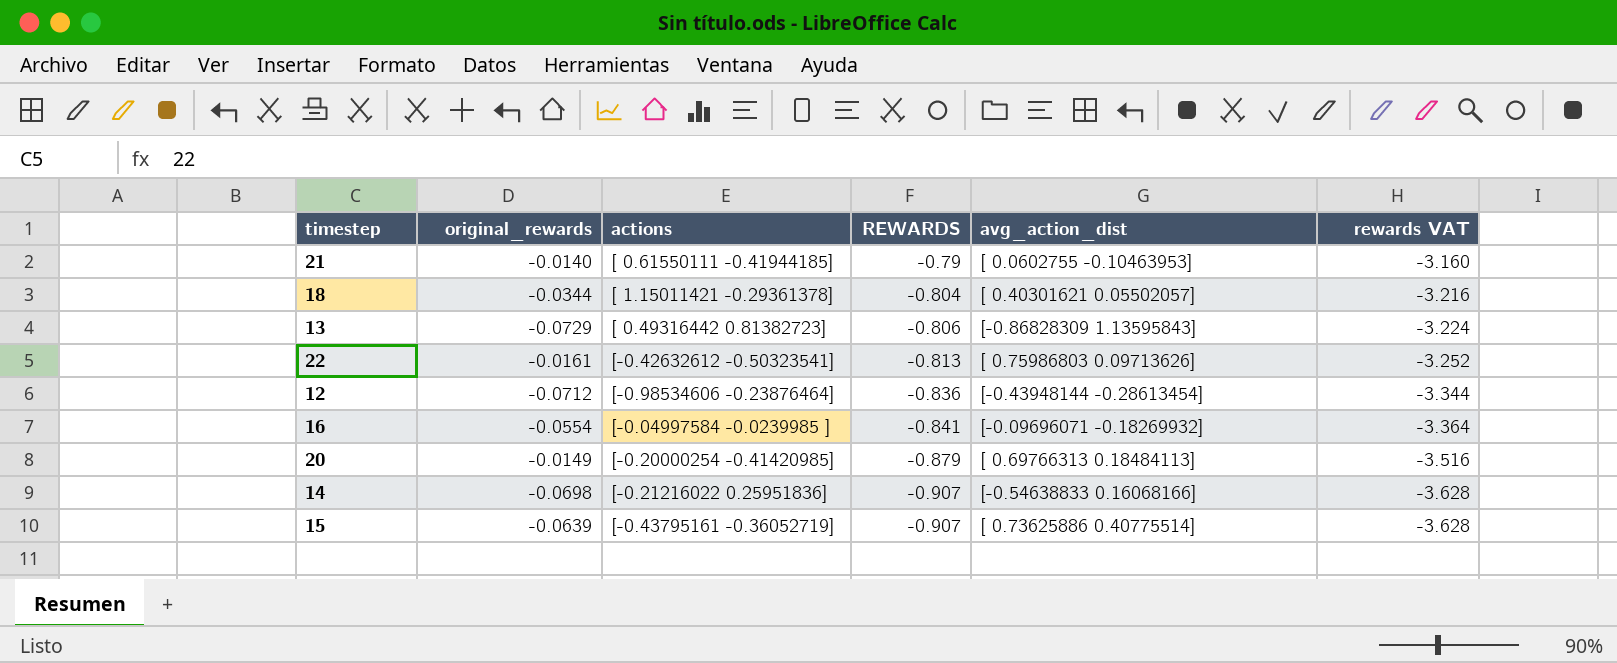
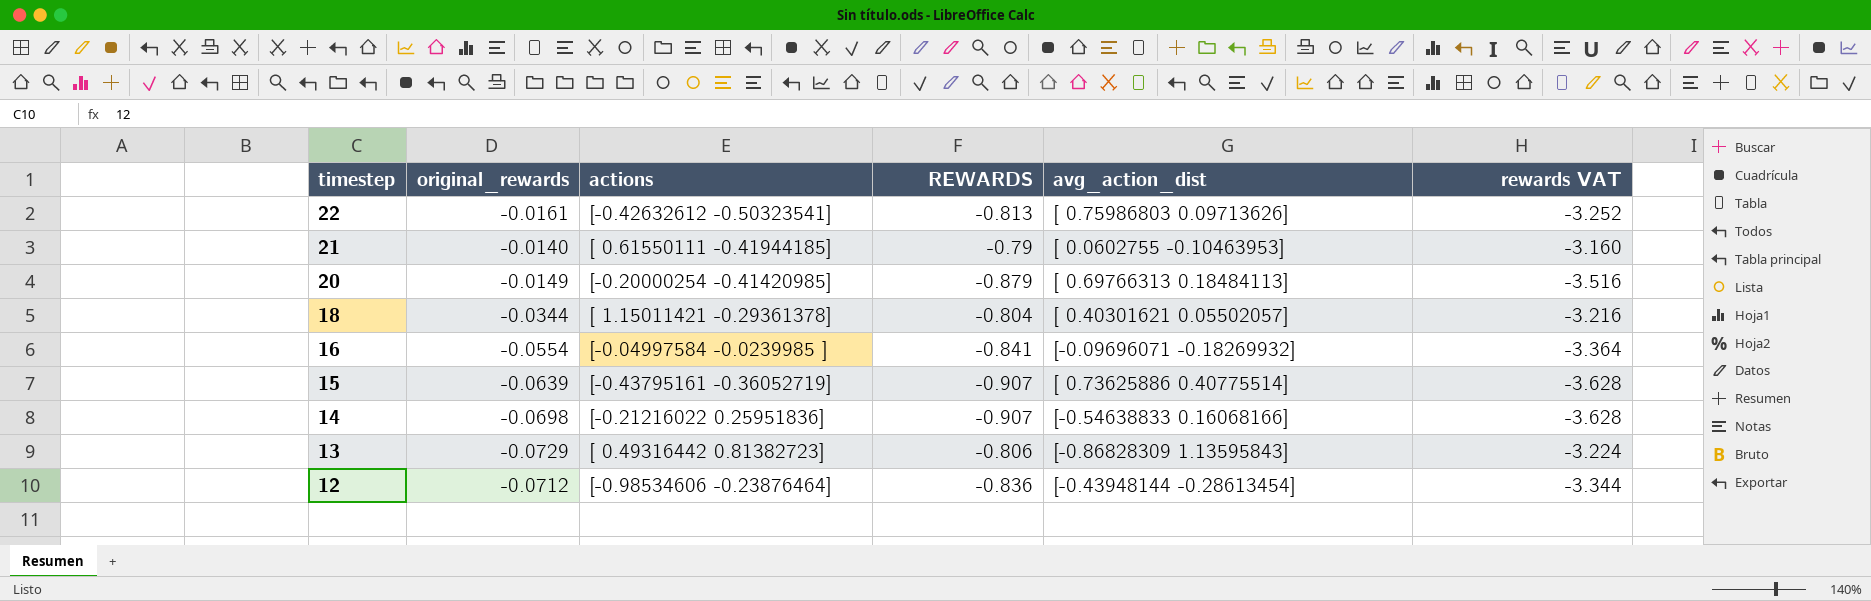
row order: REWARDS descending -> timestep descending

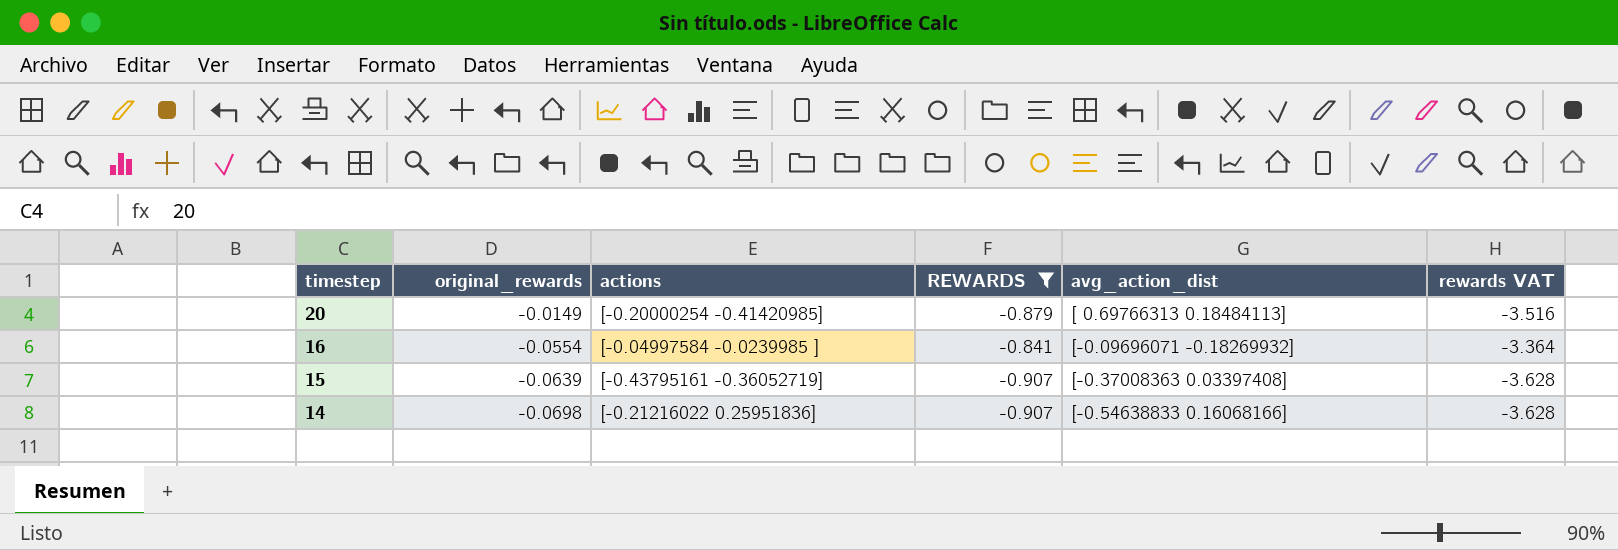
filter: none -> REWARDS <= -0.841
15 | avg_action_dist: [ 0.73625886 0.40775514] -> [-0.37008363 0.03397408]

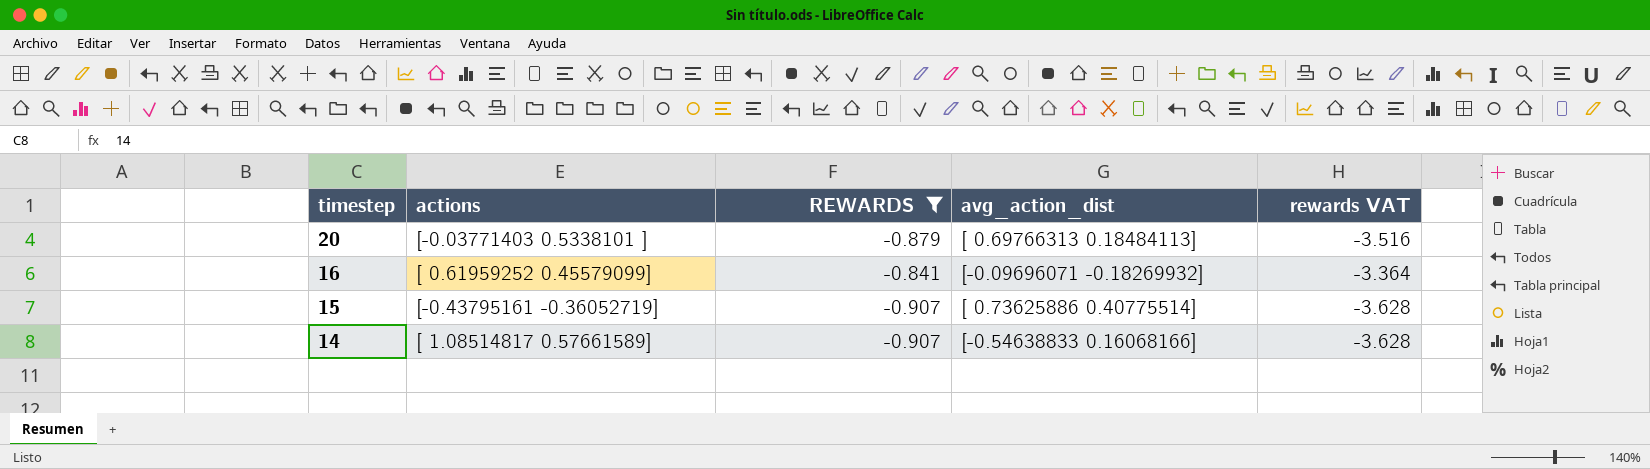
column original_rewards | position: 2 -> none
20 | actions: [-0.20000254 -0.41420985] -> [-0.03771403 0.5338101 ]
16 | actions: [-0.04997584 -0.0239985 ] -> [ 0.61959252 0.45579099]
15 | avg_action_dist: [-0.37008363 0.03397408] -> [ 0.73625886 0.40775514]
14 | actions: [-0.21216022 0.25951836] -> [ 1.08514817 0.57661589]

